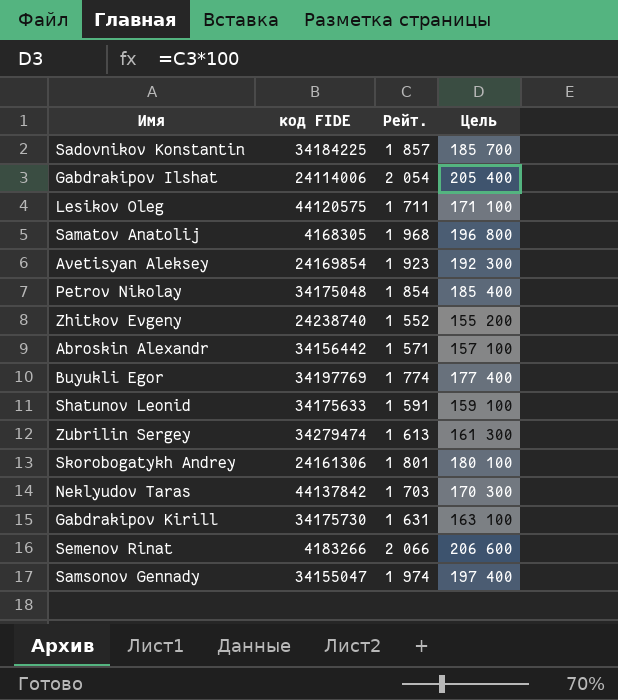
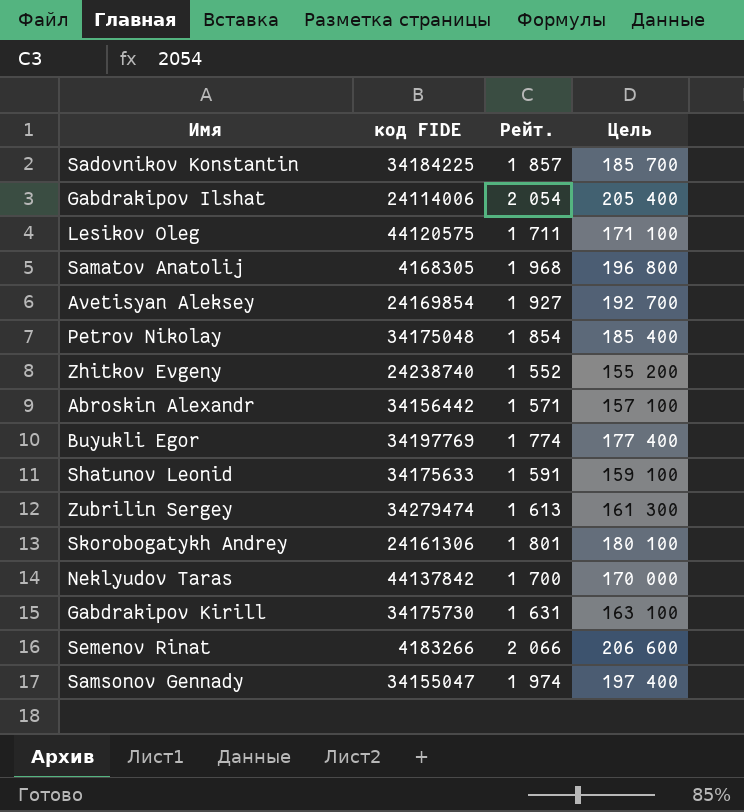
Avetisyan Aleksey | Рейт.: 1 923 -> 1 927
Avetisyan Aleksey | Цель: 192 300 -> 192 700
Neklyudov Taras | Рейт.: 1 703 -> 1 700
Neklyudov Taras | Цель: 170 300 -> 170 000

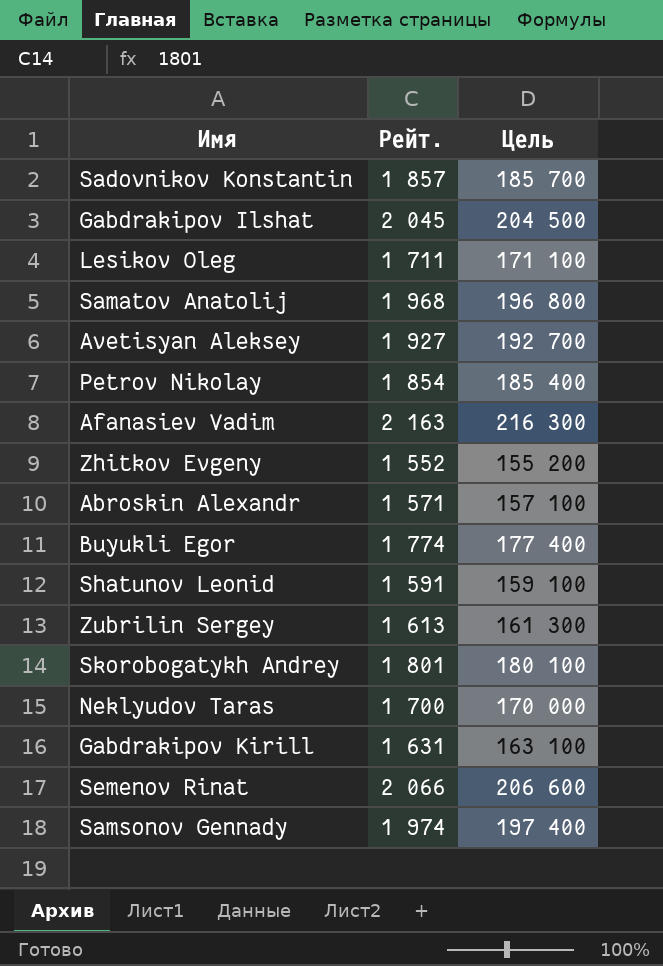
column код FIDE | position: 2 -> none
Gabdrakipov Ilshat | Рейт.: 2 054 -> 2 045
Gabdrakipov Ilshat | Цель: 205 400 -> 204 500
row Afanasiev Vadim: none -> 2 163 | 216 300

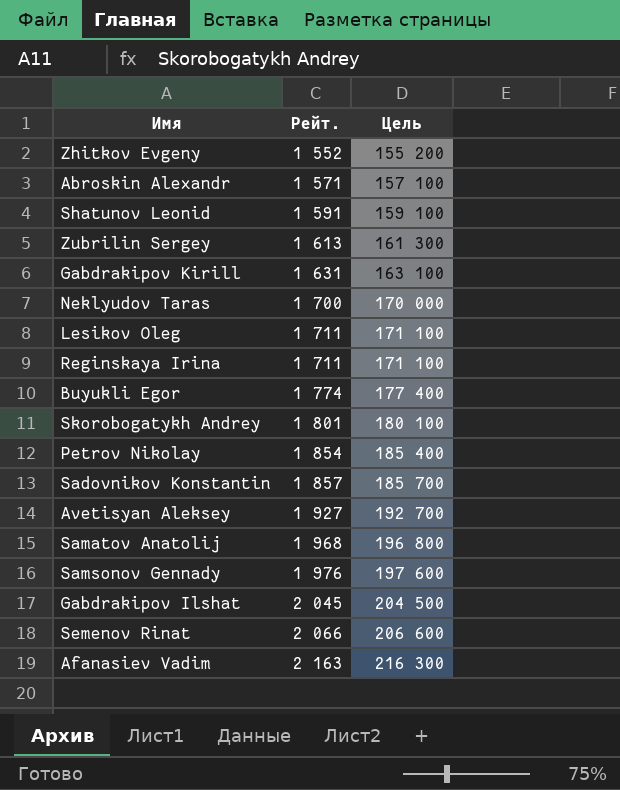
row order: none -> Рейт. ascending
row Reginskaya Irina: none -> 1 711 | 171 100
Samsonov Gennady | Рейт.: 1 974 -> 1 976
Samsonov Gennady | Цель: 197 400 -> 197 600

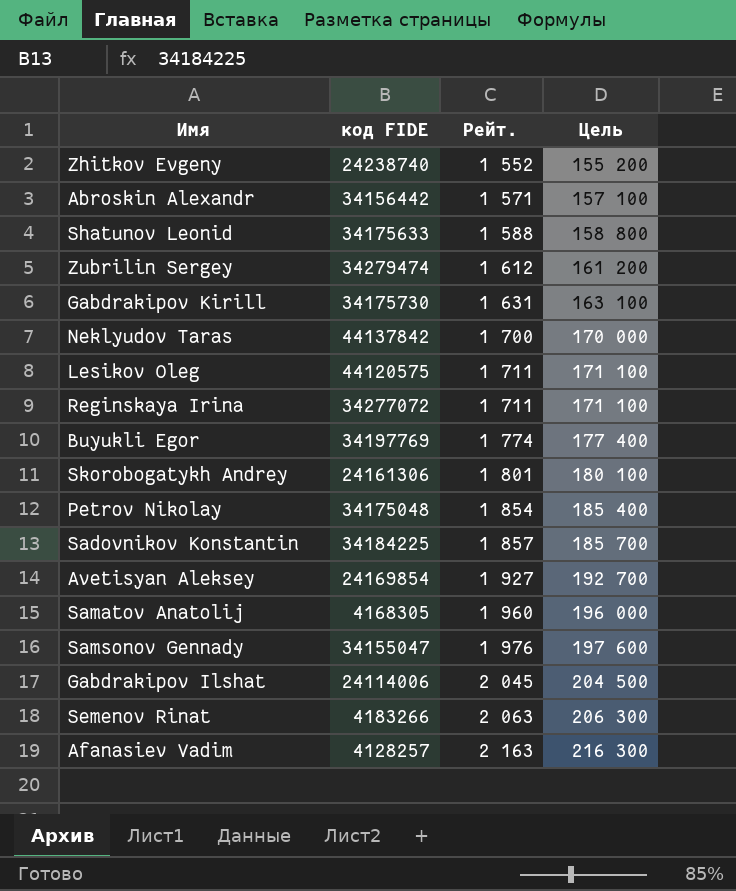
column код FIDE | position: none -> 2
Shatunov Leonid | Рейт.: 1 591 -> 1 588
Shatunov Leonid | Цель: 159 100 -> 158 800
Zubrilin Sergey | Рейт.: 1 613 -> 1 612
Zubrilin Sergey | Цель: 161 300 -> 161 200
Samatov Anatolij | Рейт.: 1 968 -> 1 960
Samatov Anatolij | Цель: 196 800 -> 196 000
Semenov Rinat | Рейт.: 2 066 -> 2 063
Semenov Rinat | Цель: 206 600 -> 206 300

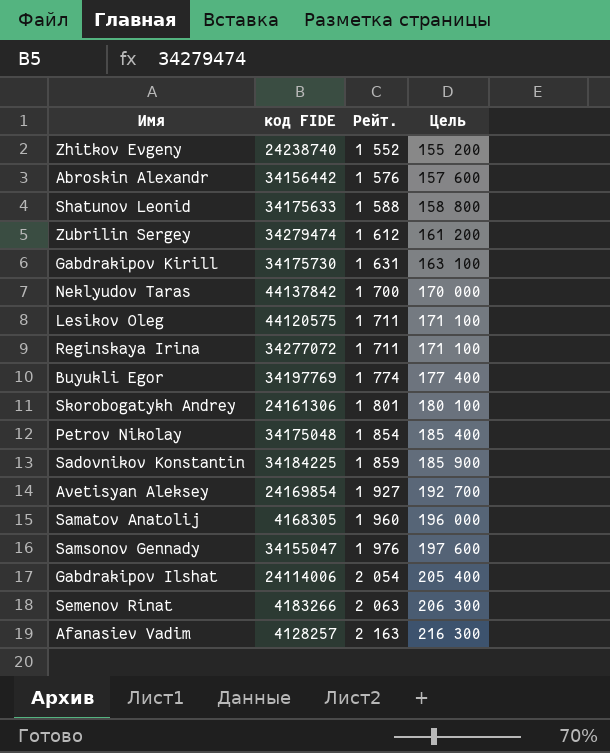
Abroskin Alexandr | Рейт.: 1 571 -> 1 576
Abroskin Alexandr | Цель: 157 100 -> 157 600
Sadovnikov Konstantin | Рейт.: 1 857 -> 1 859
Sadovnikov Konstantin | Цель: 185 700 -> 185 900
Gabdrakipov Ilshat | Рейт.: 2 045 -> 2 054
Gabdrakipov Ilshat | Цель: 204 500 -> 205 400

